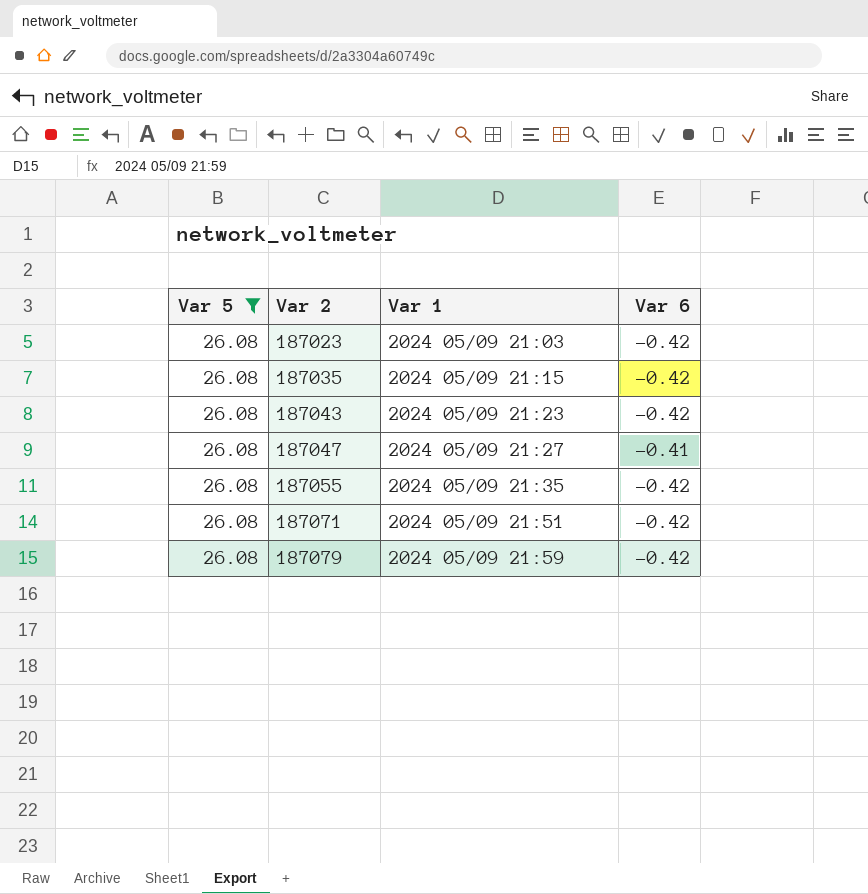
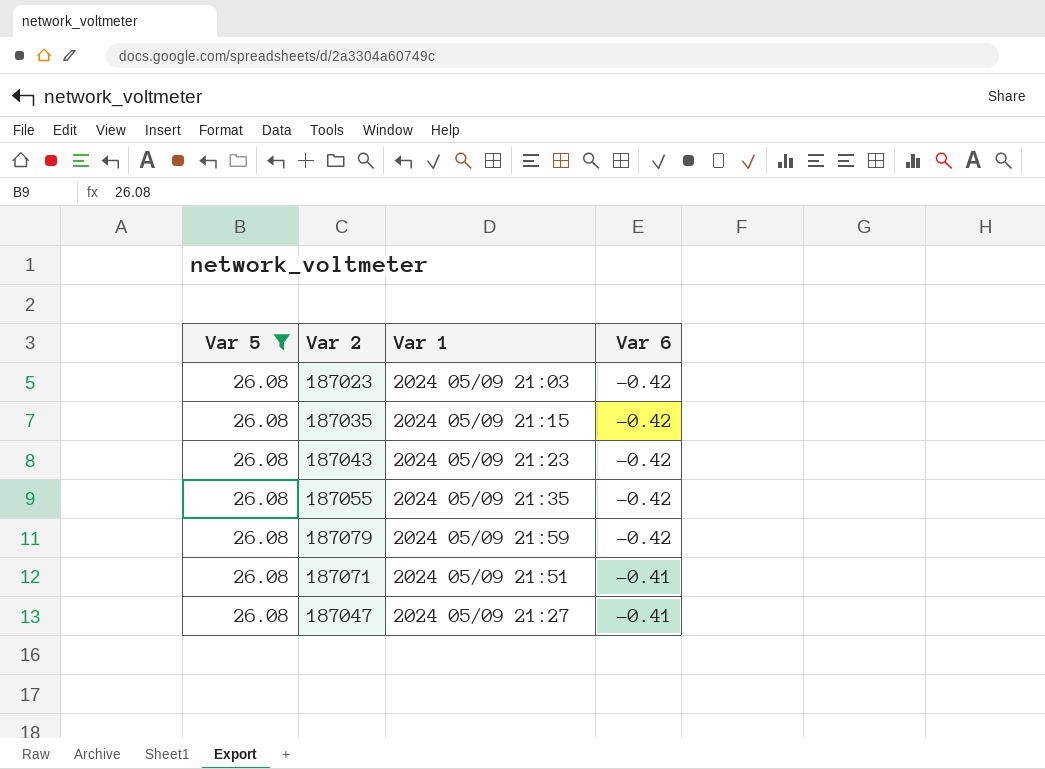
row order: Var 2 ascending -> Var 6 ascending
187071 | Var 6: -0.42 -> -0.41

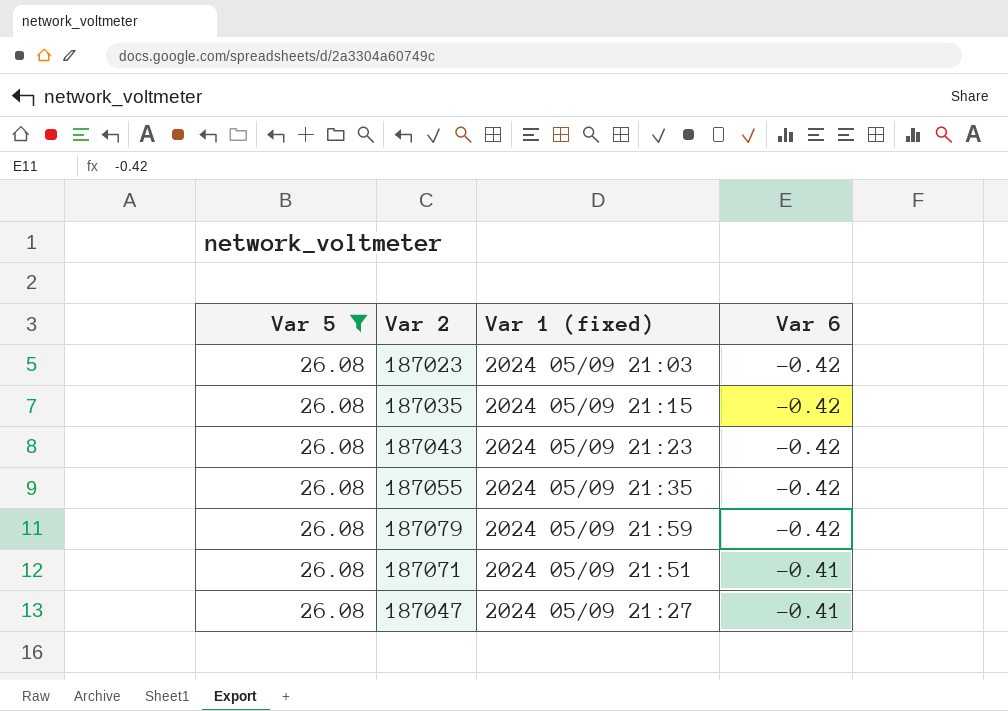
column name: Var 1 -> Var 1 (fixed)

